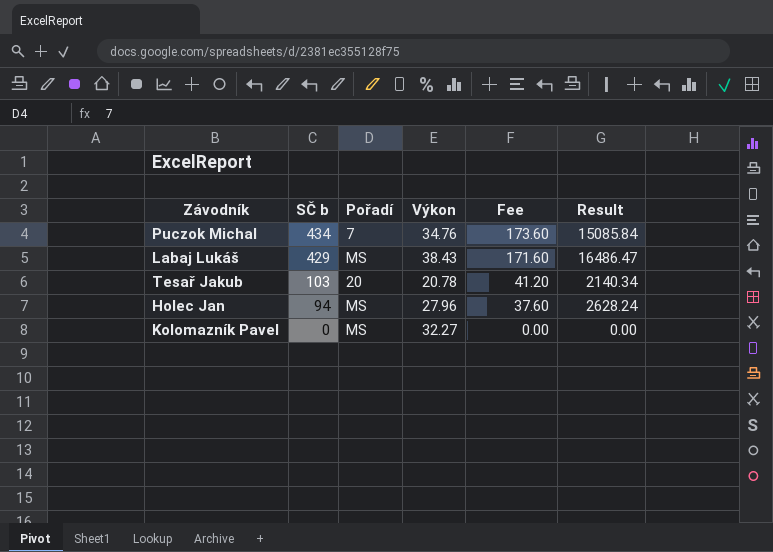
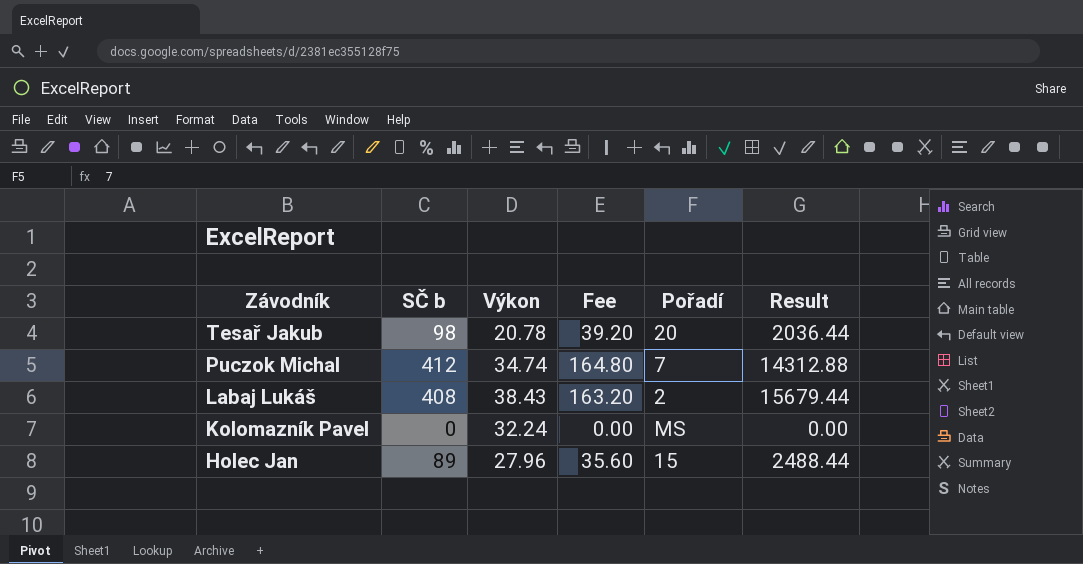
row order: SČ b descending -> Závodník descending
column Pořadí | position: 3 -> 5
Tesař Jakub | SČ b: 103 -> 98
Tesař Jakub | Fee: 41.20 -> 39.20
Tesař Jakub | Result: 2140.34 -> 2036.44
Puczok Michal | SČ b: 434 -> 412
Puczok Michal | Výkon: 34.76 -> 34.74
Puczok Michal | Fee: 173.60 -> 164.80
Puczok Michal | Result: 15085.84 -> 14312.88
Labaj Lukáš | SČ b: 429 -> 408
Labaj Lukáš | Fee: 171.60 -> 163.20
Labaj Lukáš | Pořadí: MS -> 2
Labaj Lukáš | Result: 16486.47 -> 15679.44
Kolomazník Pavel | Výkon: 32.27 -> 32.24
Holec Jan | SČ b: 94 -> 89
Holec Jan | Fee: 37.60 -> 35.60
Holec Jan | Pořadí: MS -> 15
Holec Jan | Result: 2628.24 -> 2488.44

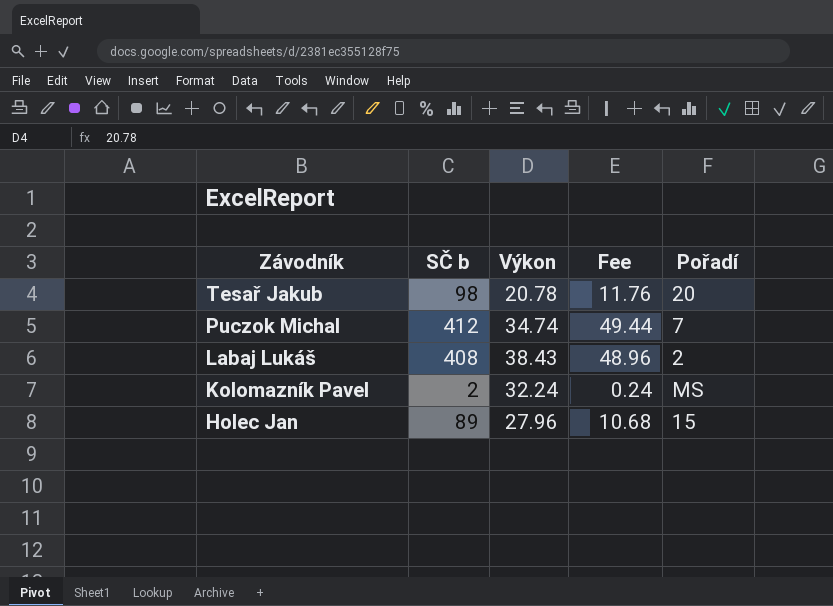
column Result | formula: [SČ b] * [Výkon] -> none
column Fee | formula: [SČ b] * 0.4 -> [SČ b] * 0.12
Kolomazník Pavel | SČ b: 0 -> 2

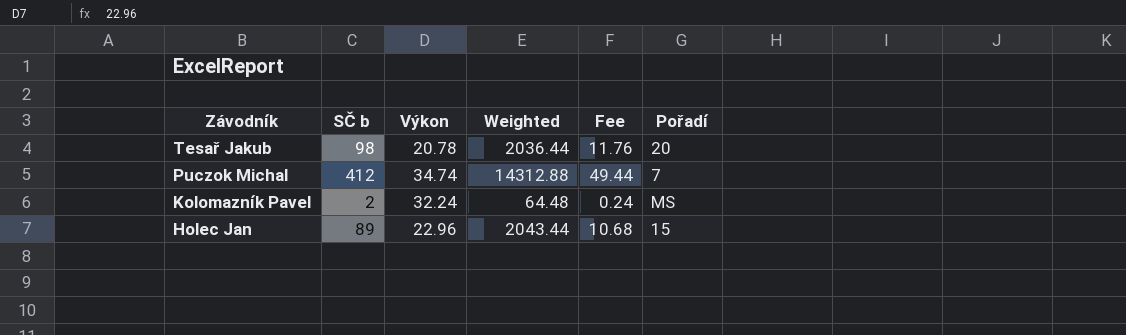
column Weighted | formula: none -> [SČ b] * [Výkon]
row Labaj Lukáš: 408 | 38.43 | 48.96 | 2 -> none
Holec Jan | Výkon: 27.96 -> 22.96

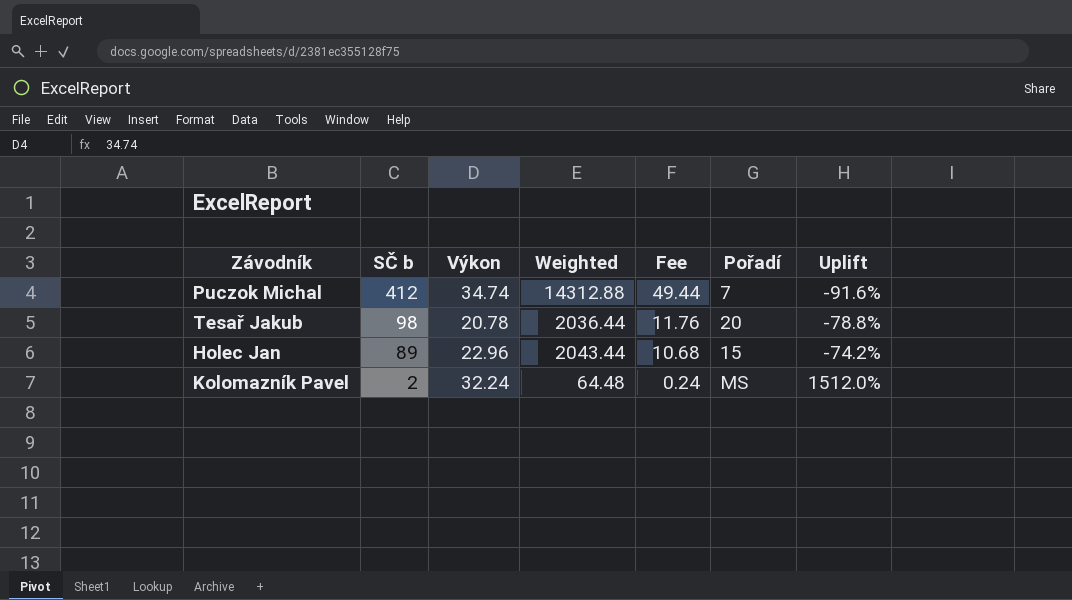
row order: Závodník descending -> SČ b descending
column Uplift | formula: none -> ([Výkon] - [SČ b]) / [SČ b]

